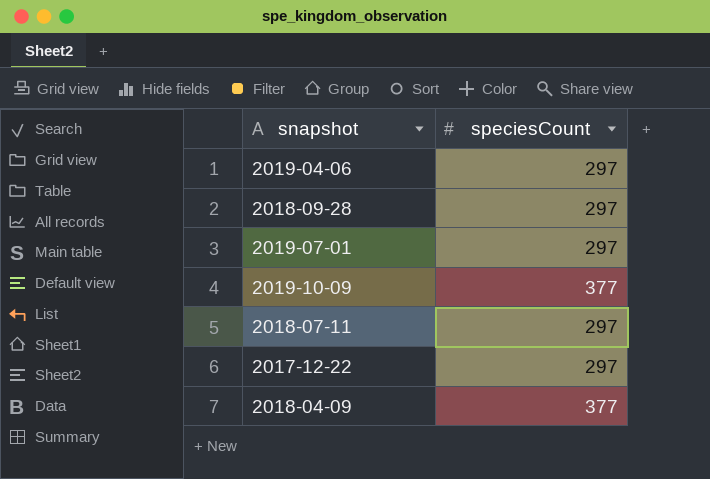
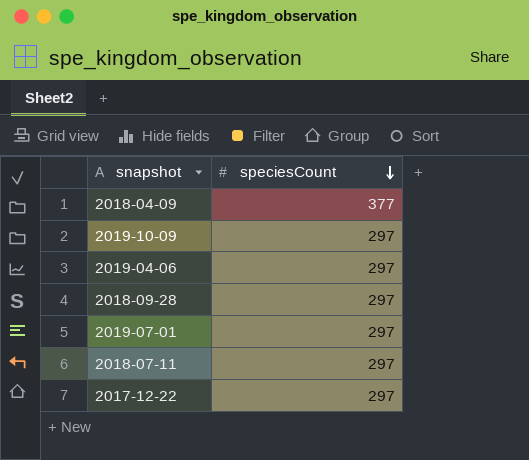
row order: none -> speciesCount descending
2019-10-09 | speciesCount: 377 -> 297

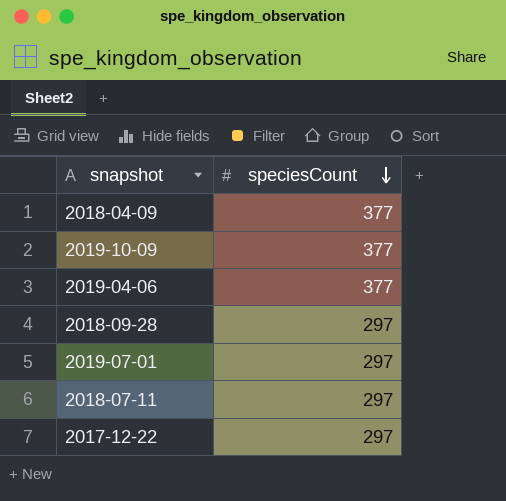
2019-10-09 | speciesCount: 297 -> 377
2019-04-06 | speciesCount: 297 -> 377

